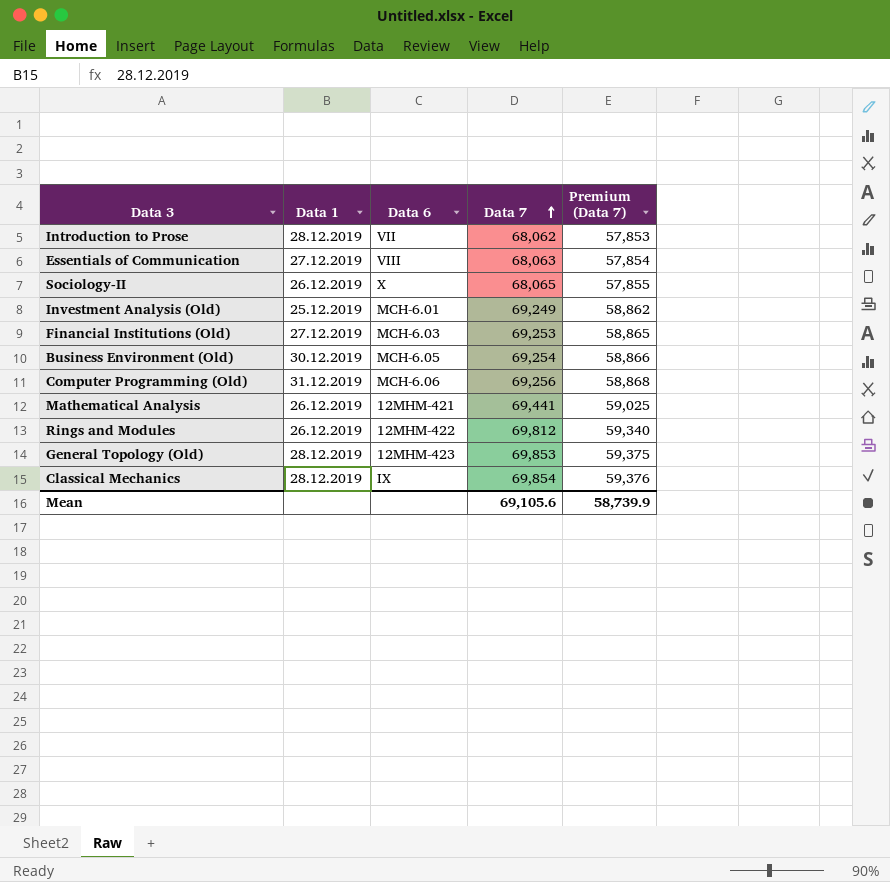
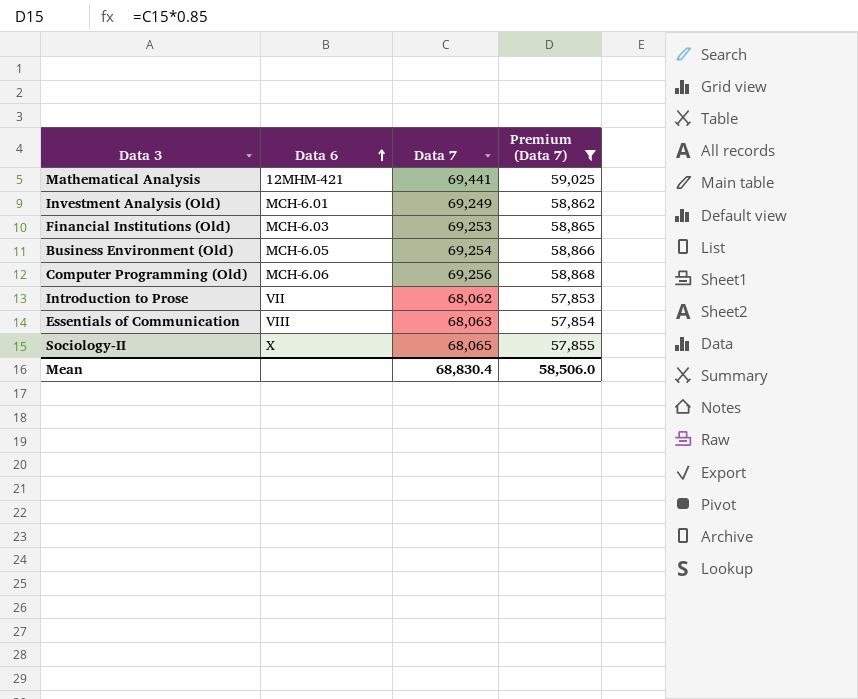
filter: none -> Premium (Data 7) <= 59,025
row order: Data 7 ascending -> Data 6 ascending
column Data 1 | position: 2 -> none
Mean | Data 7: 69,105.6 -> 68,830.4
Mean | Premium (Data 7): 58,739.9 -> 58,506.0

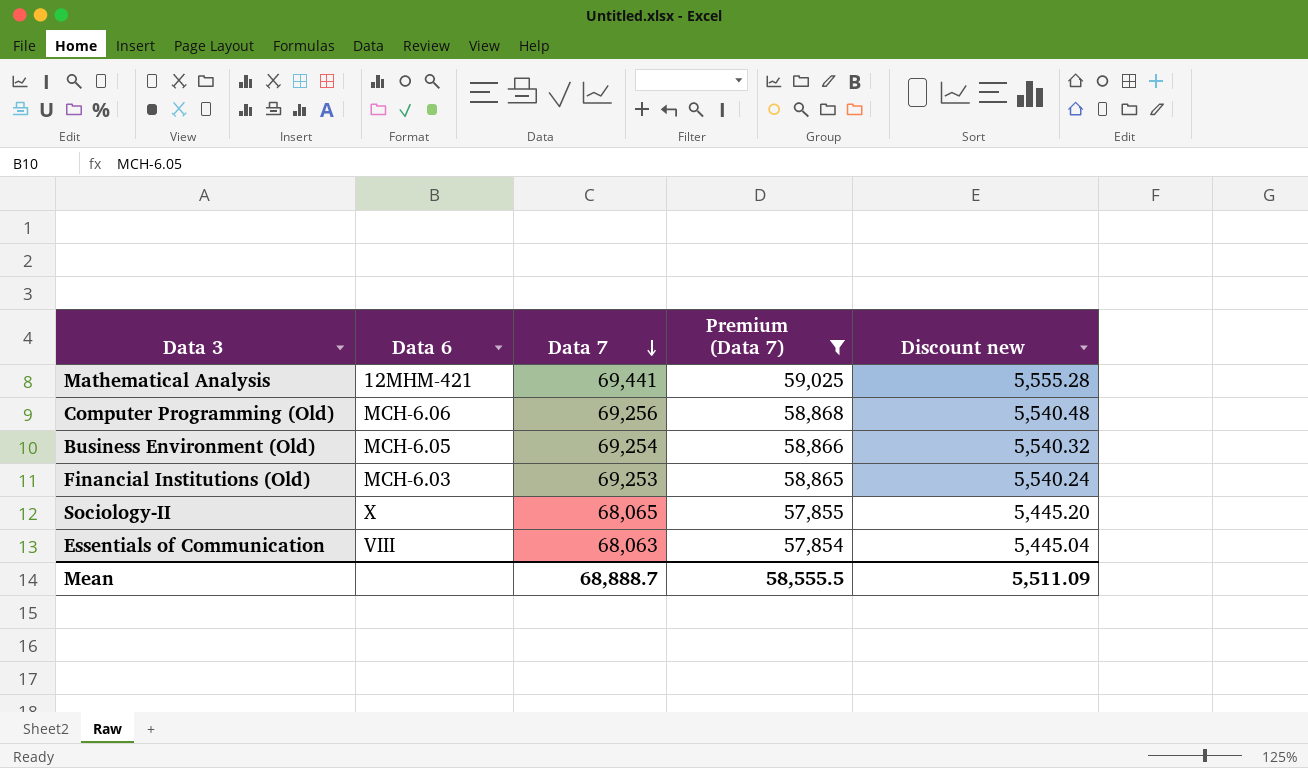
row order: Data 6 ascending -> Data 7 descending
column Discount new | formula: none -> [Data 7] * 0.08
row Investment Analysis (Old): MCH-6.01 | 69,249 | 58,862 -> none
row Introduction to Prose: VII | 68,062 | 57,853 -> none
Mean | Data 7: 68,830.4 -> 68,888.7
Mean | Premium (Data 7): 58,506.0 -> 58,555.5

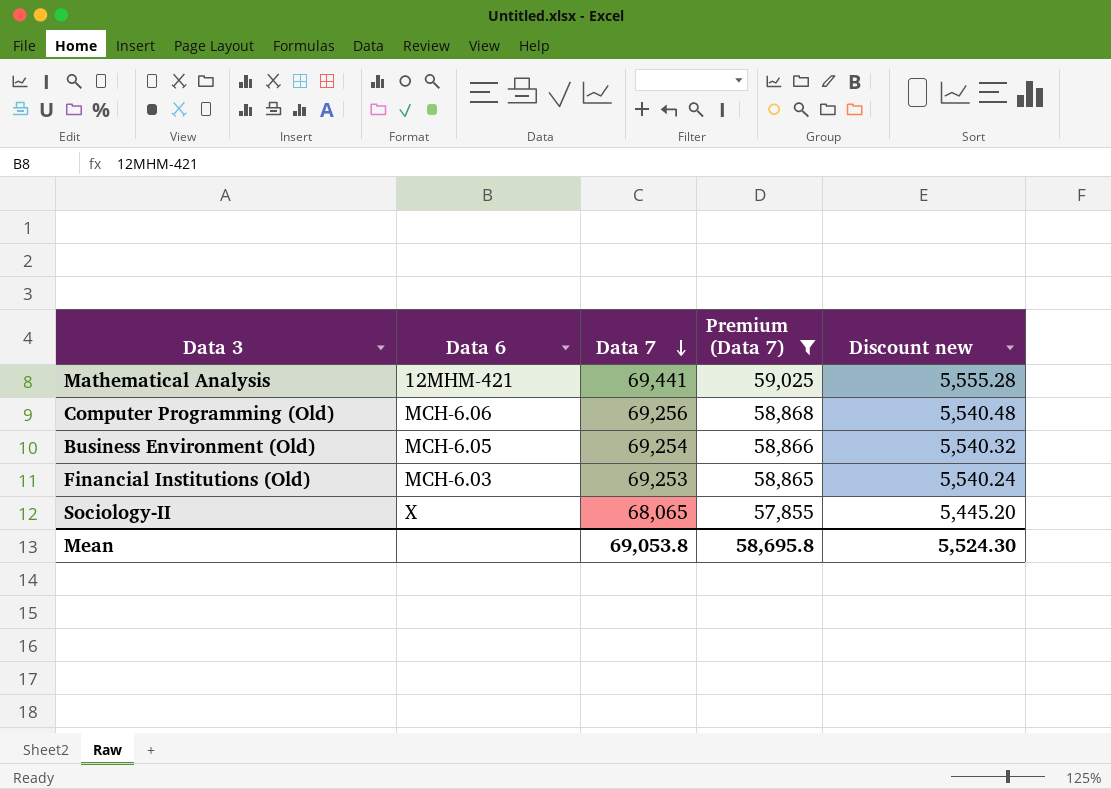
row Essentials of Communication: VIII | 68,063 | 57,854 | 5,445.04 -> none
Mean | Data 7: 68,888.7 -> 69,053.8
Mean | Premium (Data 7): 58,555.5 -> 58,695.8
Mean | Discount new: 5,511.09 -> 5,524.30

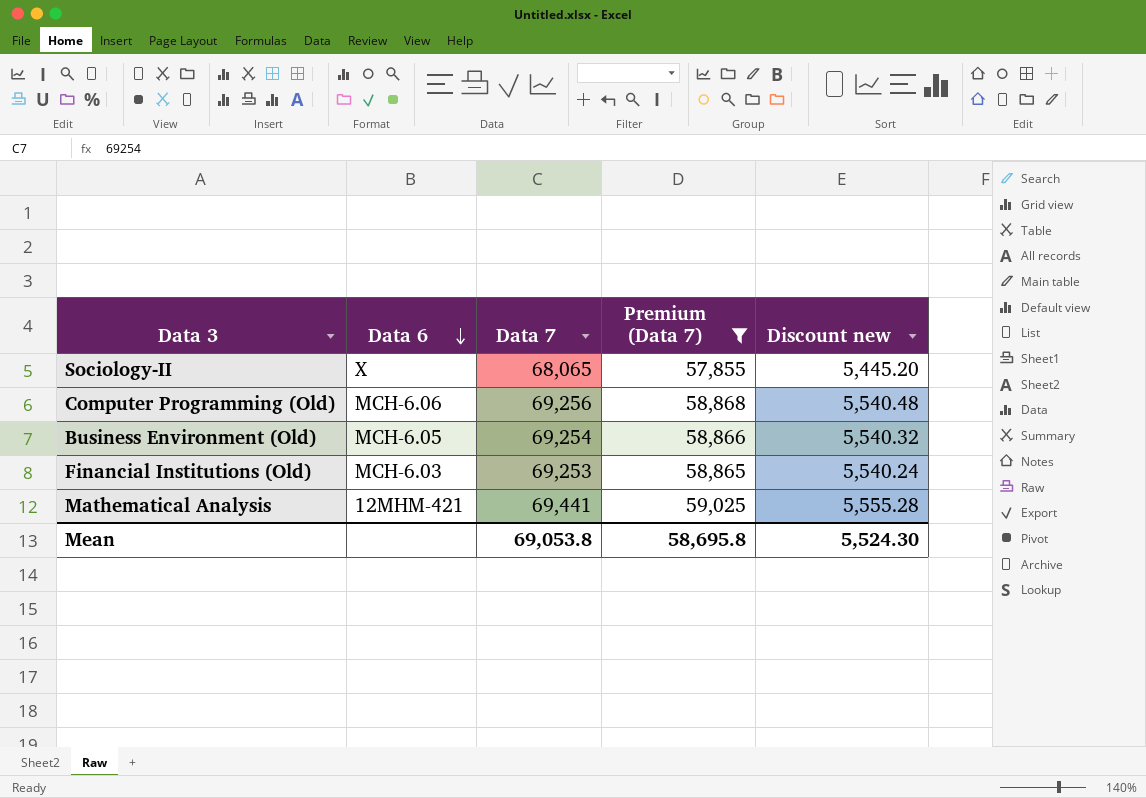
row order: Data 7 descending -> Data 6 descending

